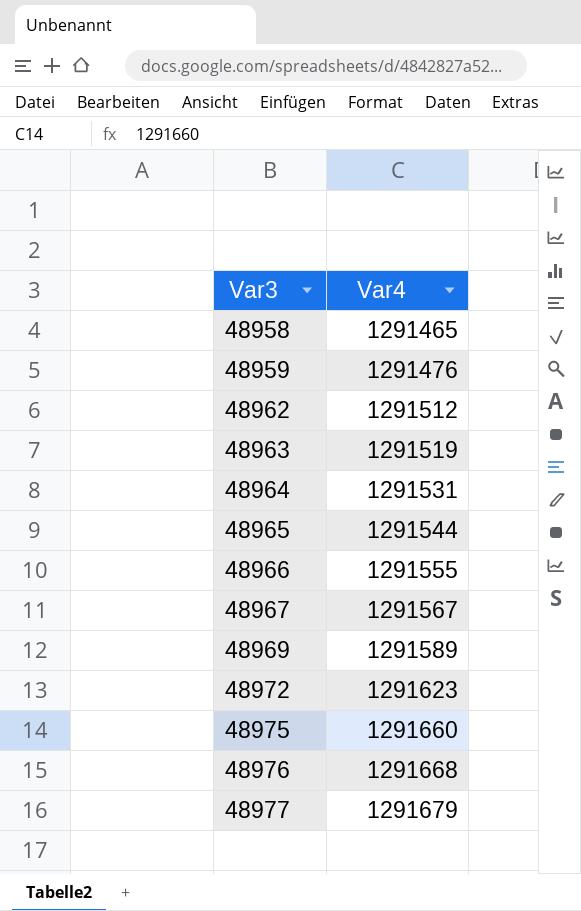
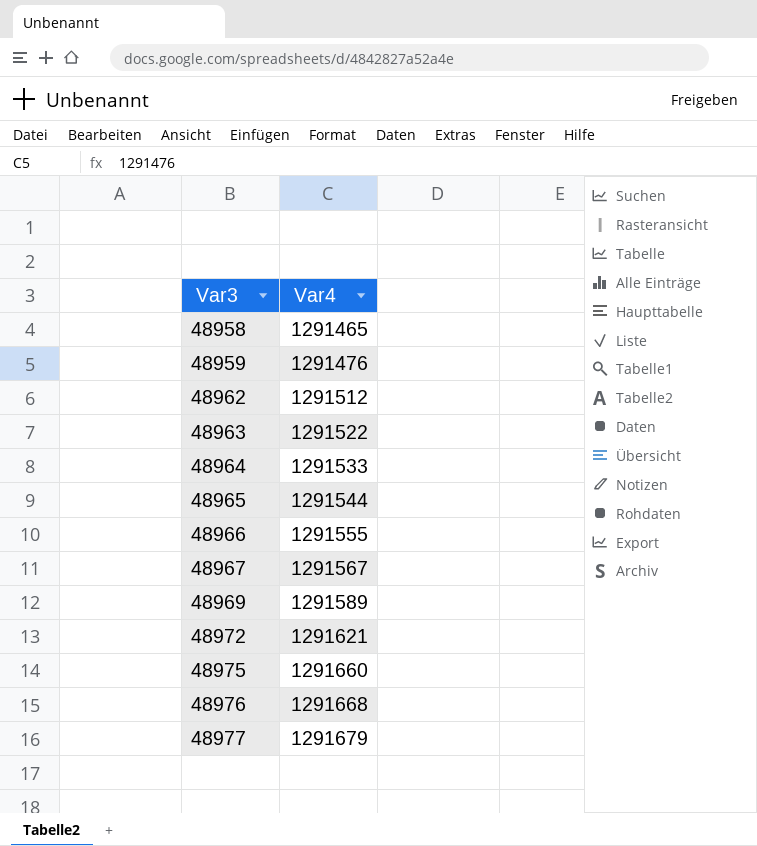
48963 | Var4: 1291519 -> 1291522
48964 | Var4: 1291531 -> 1291533
48972 | Var4: 1291623 -> 1291621

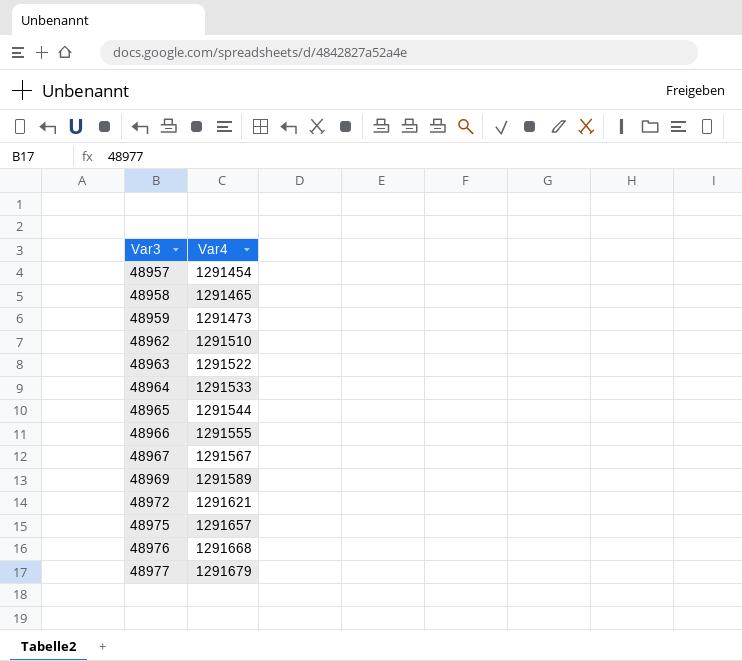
row 48957: none -> 1291454
48959 | Var4: 1291476 -> 1291473
48962 | Var4: 1291512 -> 1291510
48975 | Var4: 1291660 -> 1291657

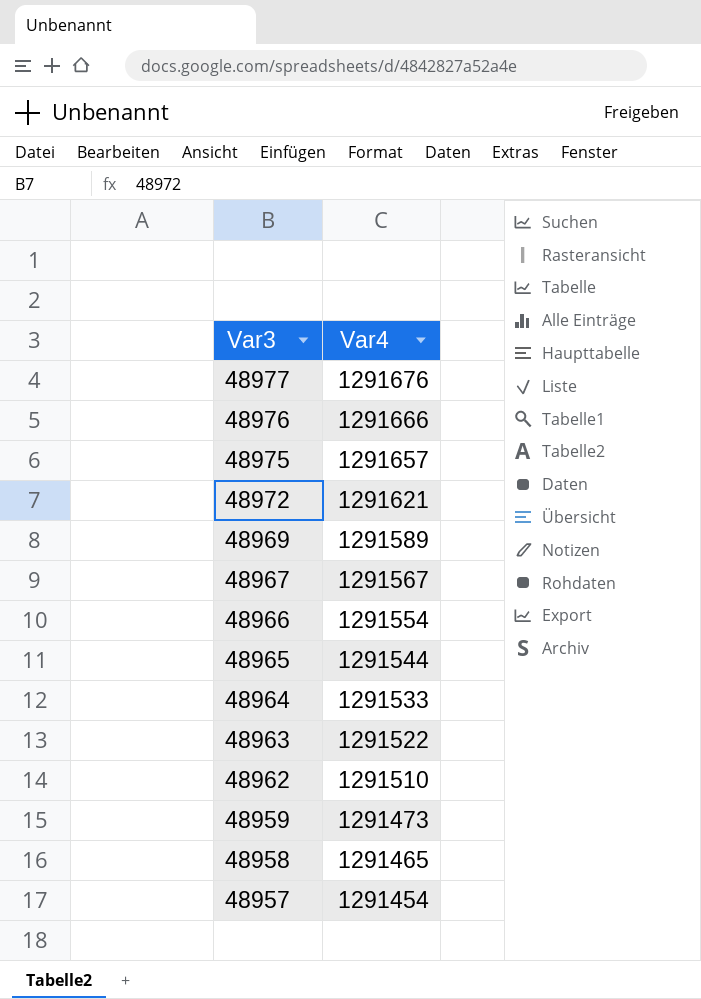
row order: Var3 ascending -> Var3 descending
48977 | Var4: 1291679 -> 1291676
48976 | Var4: 1291668 -> 1291666
48966 | Var4: 1291555 -> 1291554

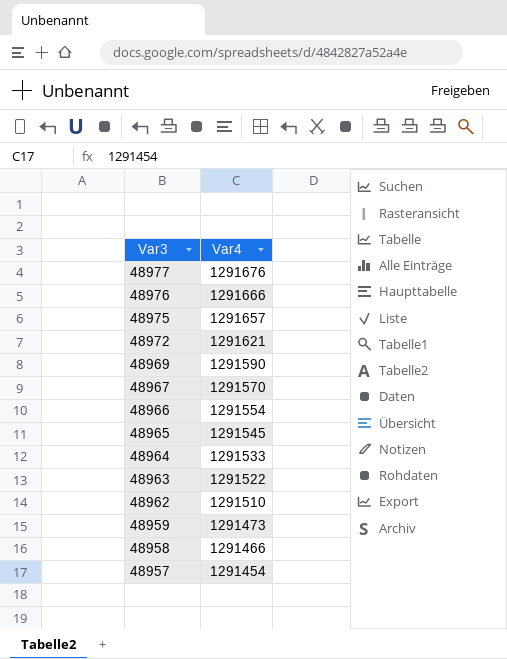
48969 | Var4: 1291589 -> 1291590
48967 | Var4: 1291567 -> 1291570
48965 | Var4: 1291544 -> 1291545
48958 | Var4: 1291465 -> 1291466

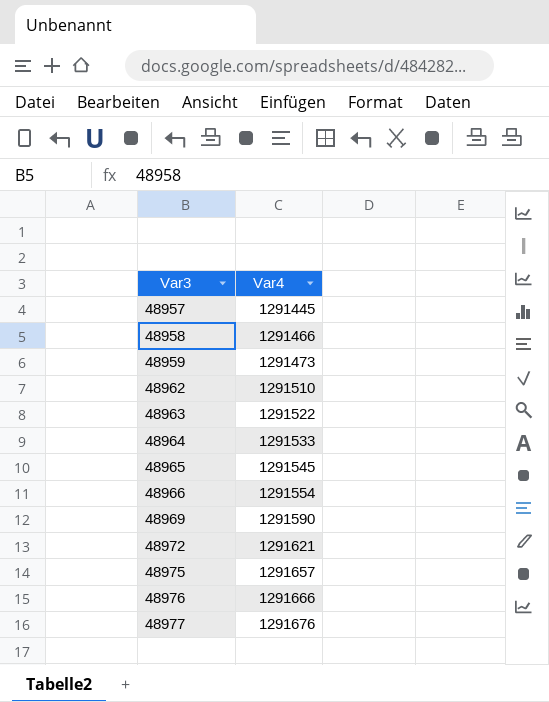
row order: Var3 descending -> Var3 ascending
row 48967: 1291570 -> none
48957 | Var4: 1291454 -> 1291445

